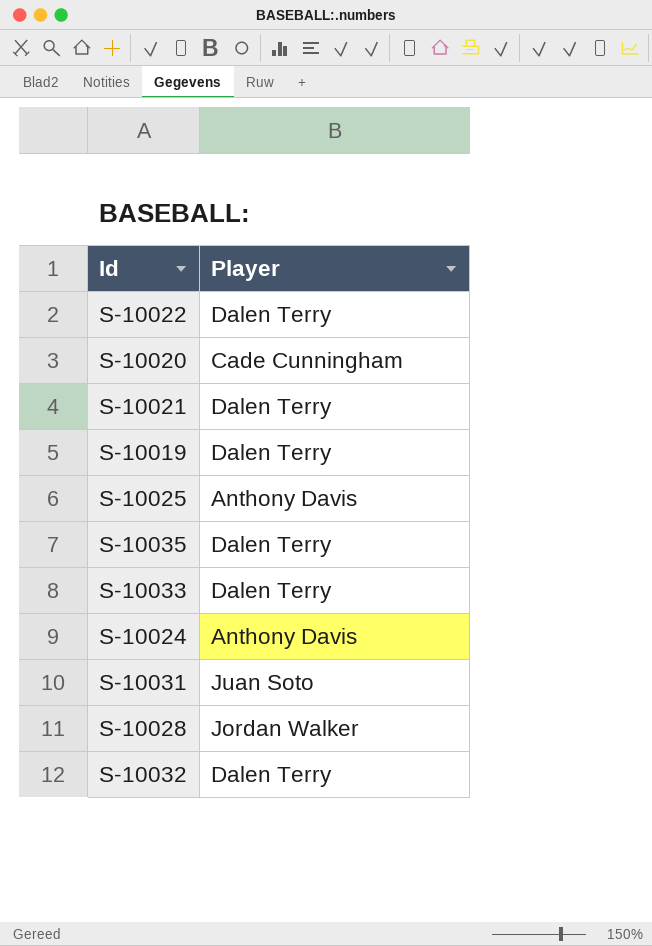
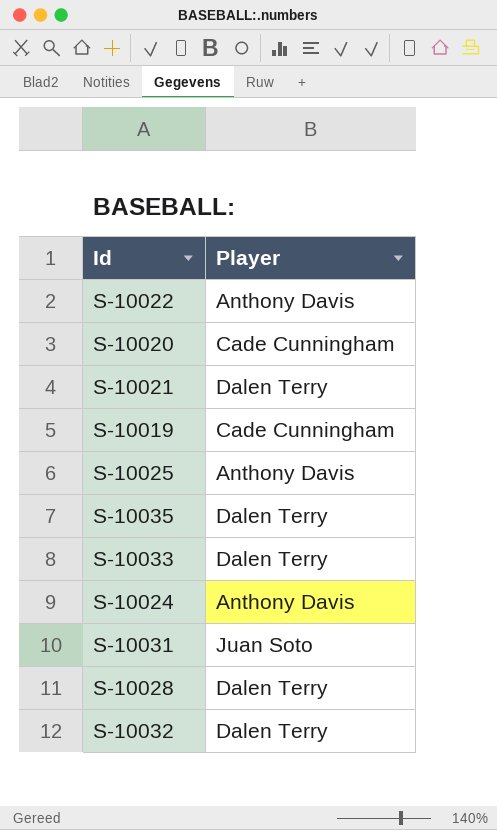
S-10022 | Player: Dalen Terry -> Anthony Davis
S-10019 | Player: Dalen Terry -> Cade Cunningham
S-10028 | Player: Jordan Walker -> Dalen Terry

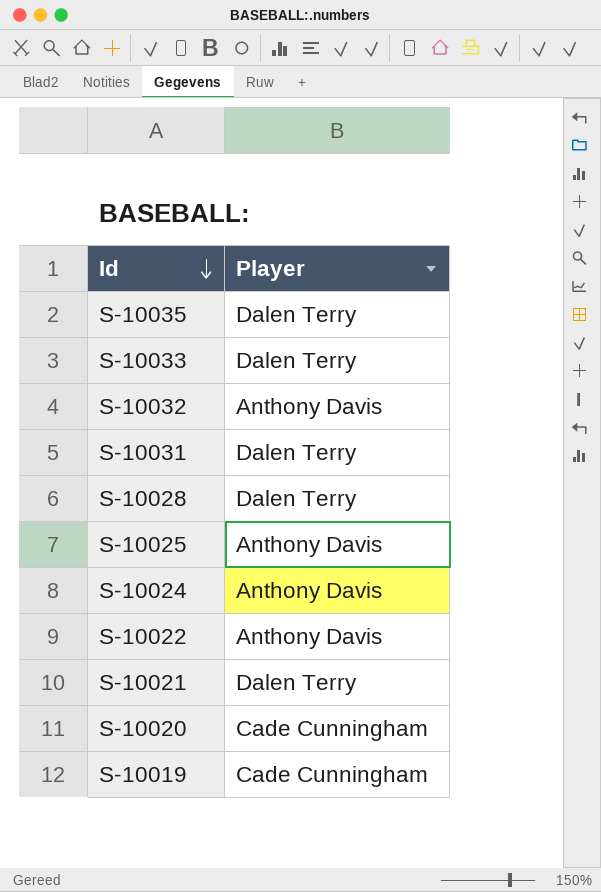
row order: none -> Id descending
S-10032 | Player: Dalen Terry -> Anthony Davis
S-10031 | Player: Juan Soto -> Dalen Terry

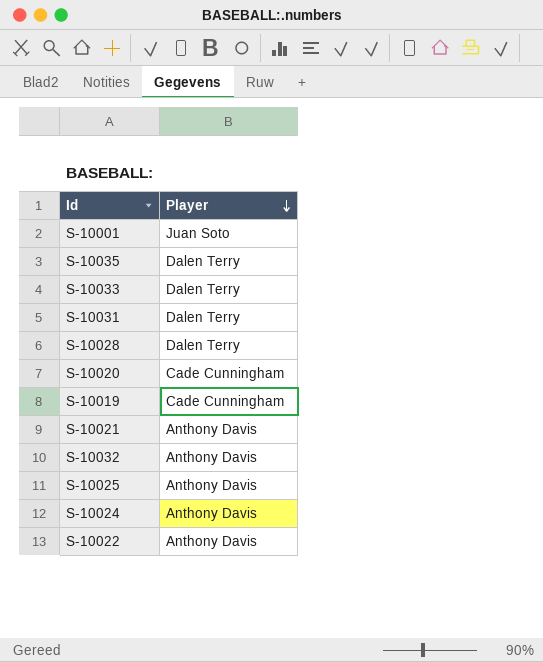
row order: Id descending -> Player descending
row S-10001: none -> Juan Soto
S-10021 | Player: Dalen Terry -> Anthony Davis

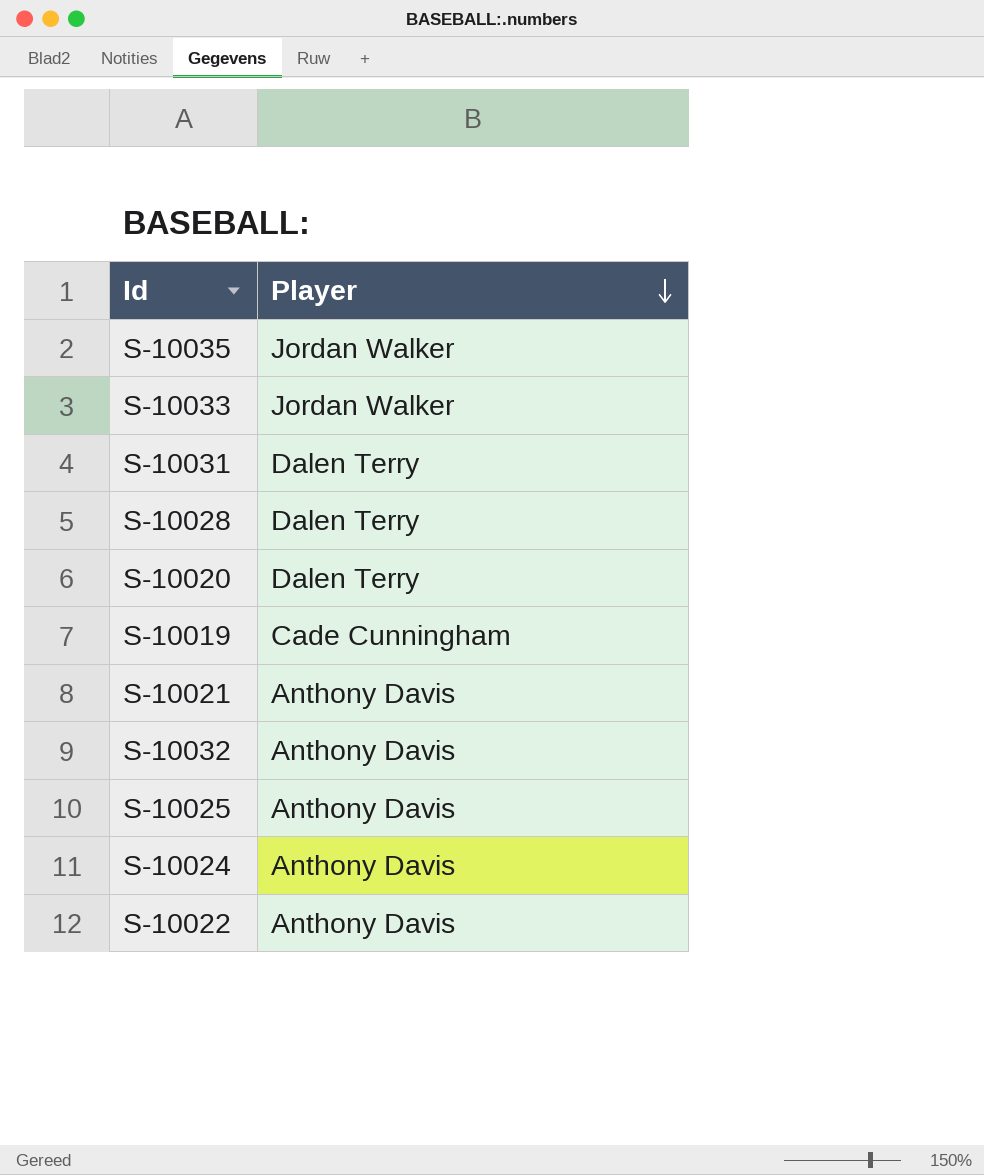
row S-10001: Juan Soto -> none
S-10035 | Player: Dalen Terry -> Jordan Walker
S-10033 | Player: Dalen Terry -> Jordan Walker
S-10020 | Player: Cade Cunningham -> Dalen Terry

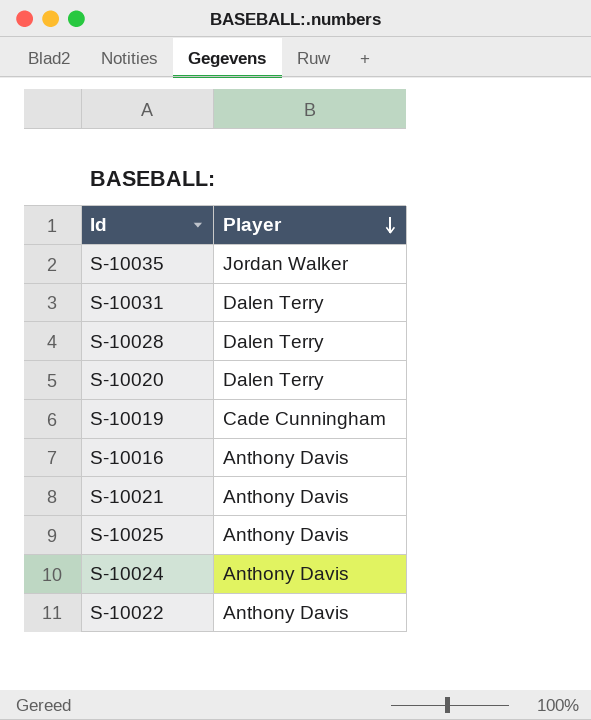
row S-10033: Jordan Walker -> none
row S-10032: Anthony Davis -> none
row S-10016: none -> Anthony Davis

